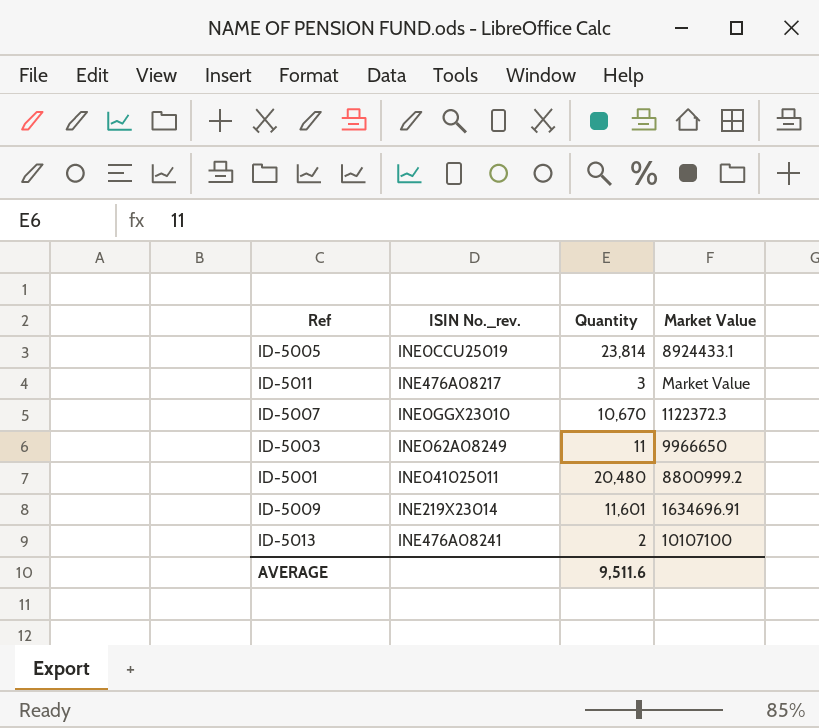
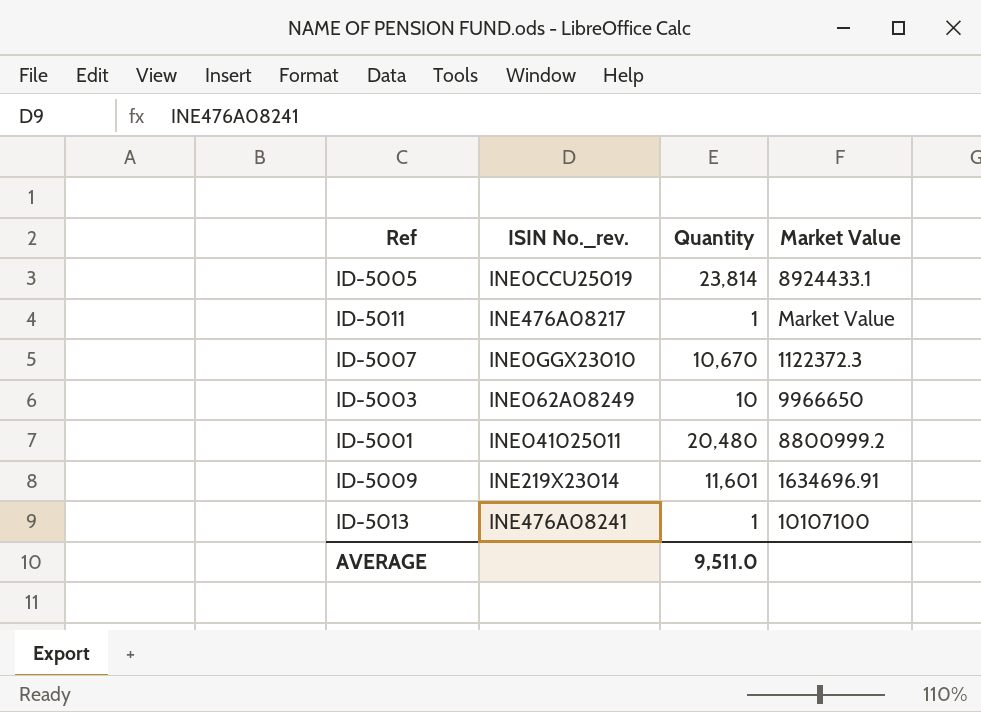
ID-5011 | Quantity: 3 -> 1
ID-5003 | Quantity: 11 -> 10
ID-5013 | Quantity: 2 -> 1
AVERAGE | Quantity: 9,511.6 -> 9,511.0

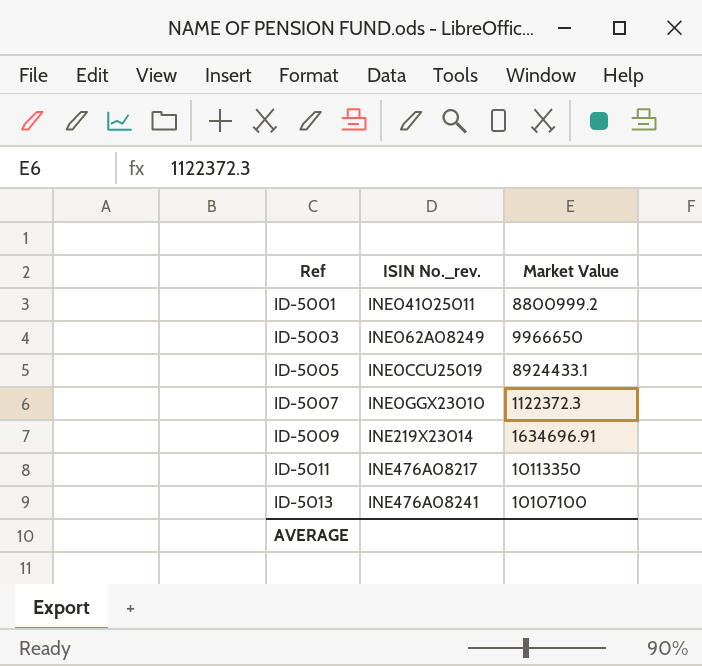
row order: none -> Ref ascending
column Quantity | position: 3 -> none
ID-5011 | Market Value: Market Value -> 10113350

